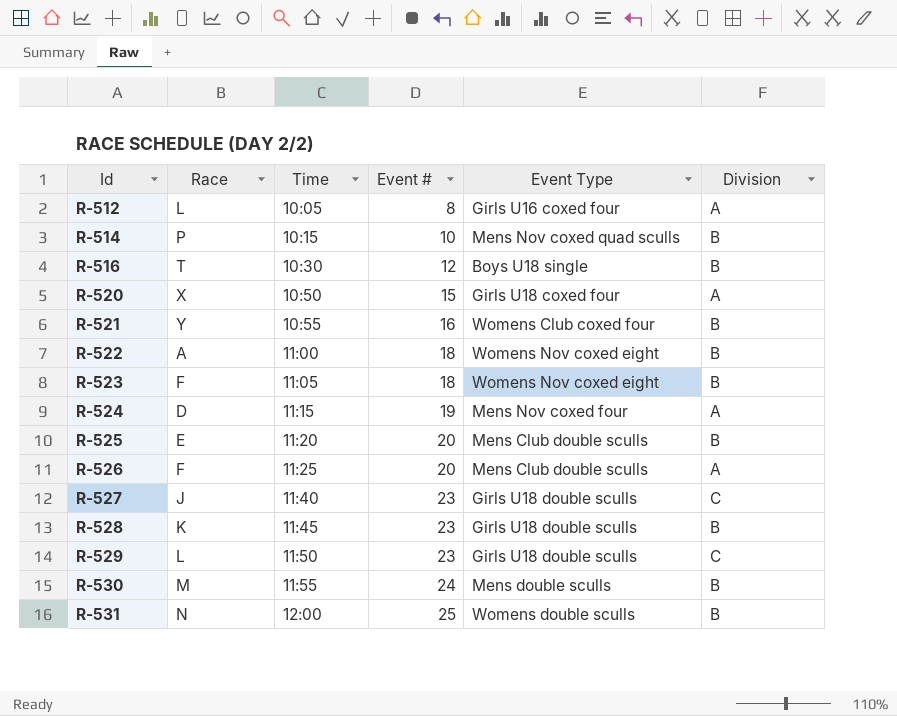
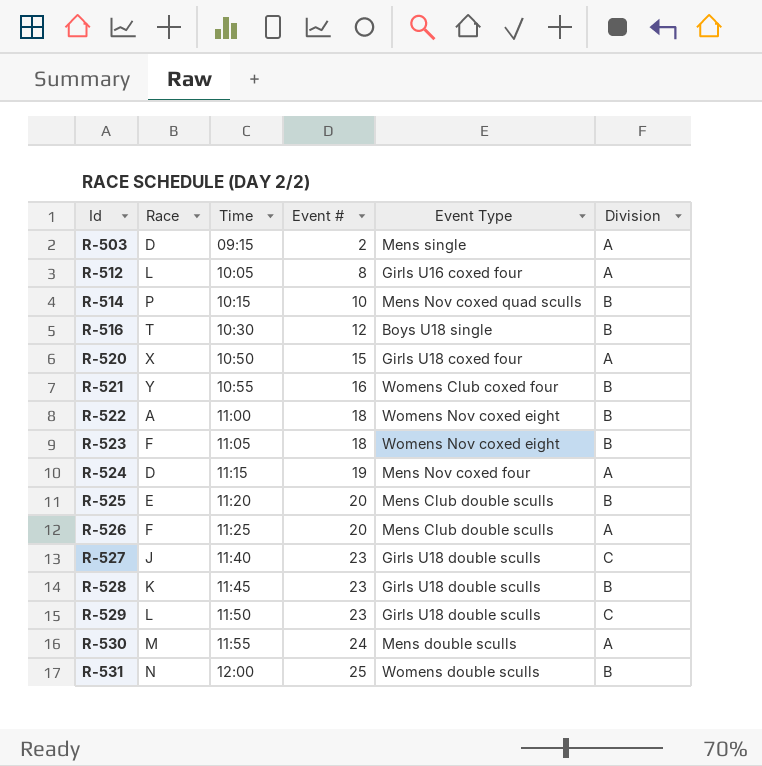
row R-503: none -> D | 09:15 | 2 | Mens single | A
R-530 | Division: B -> A

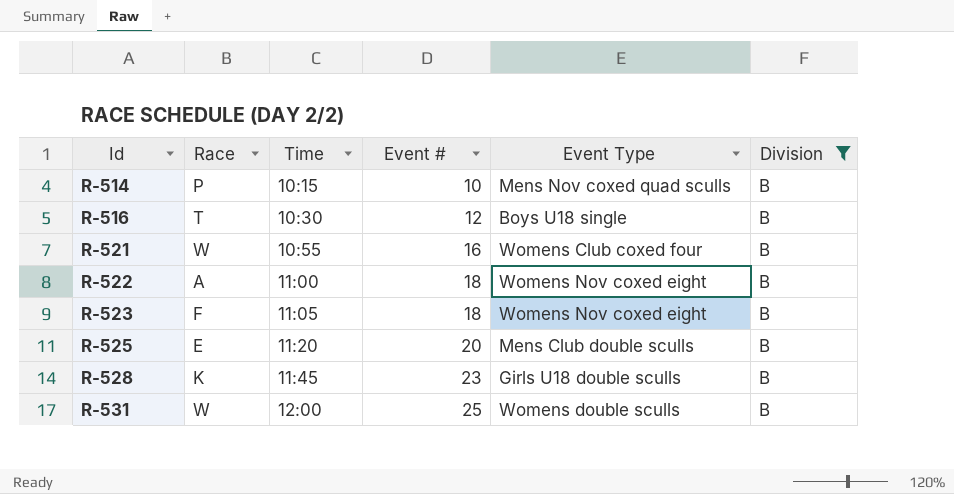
filter: none -> Division = B
R-521 | Race: Y -> W
R-531 | Race: N -> W

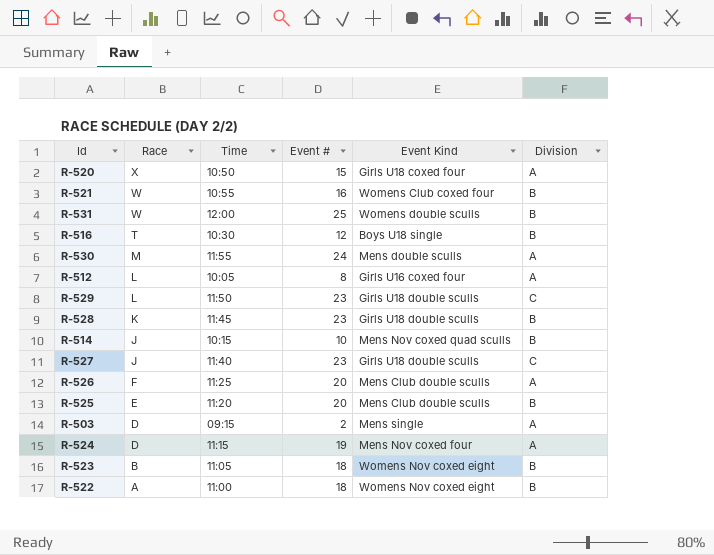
filter: Division = B -> none
row order: Id ascending -> Race descending
column name: Event Type -> Event Kind
R-514 | Race: P -> J
R-523 | Race: F -> B

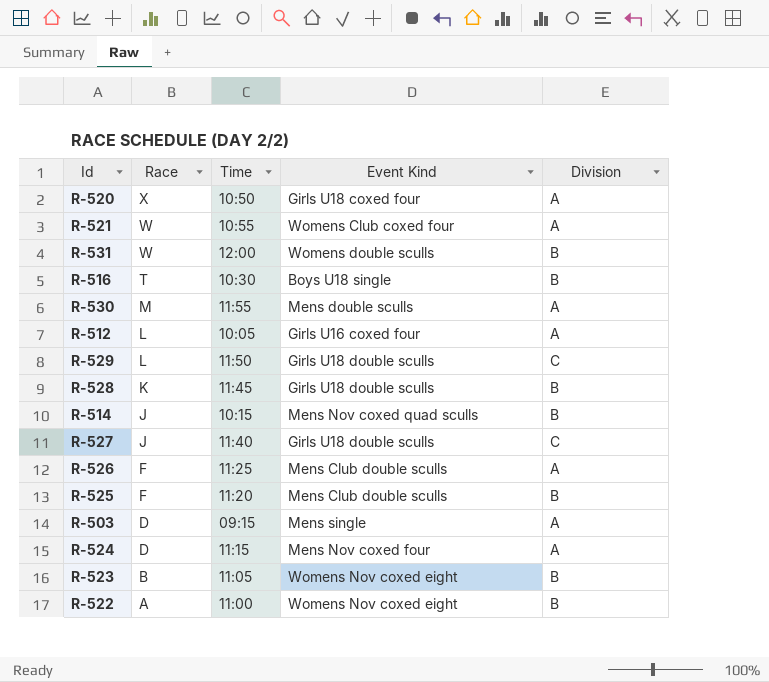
column Event # | position: 4 -> none
R-521 | Division: B -> A
R-525 | Race: E -> F

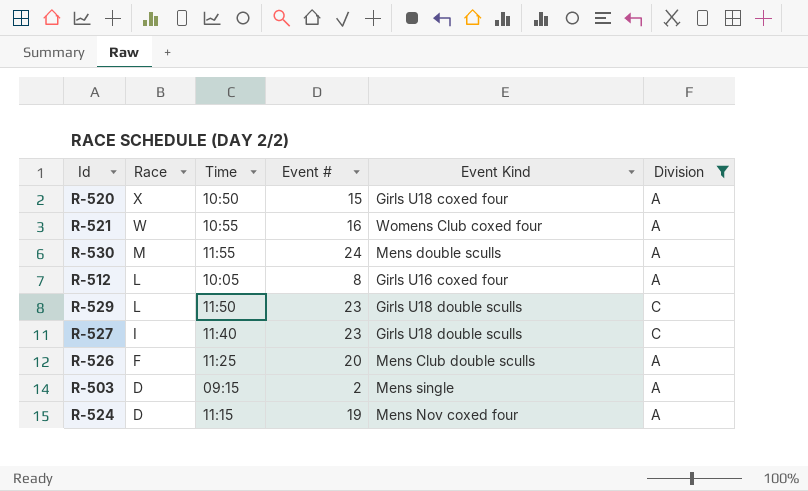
filter: none -> Division != B
column Event # | position: none -> 4
R-527 | Race: J -> I

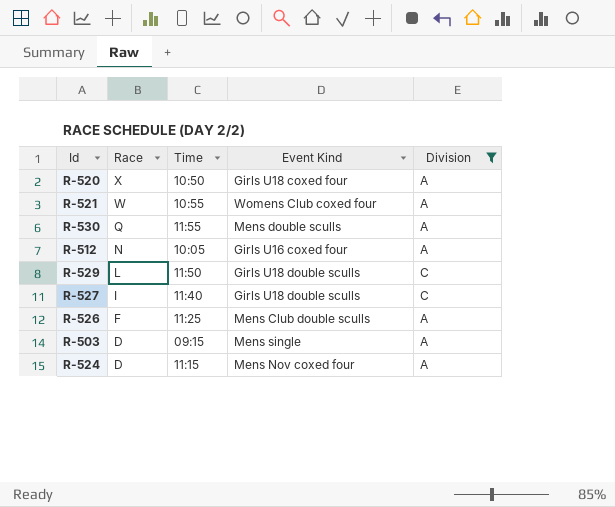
column Event # | position: 4 -> none
R-530 | Race: M -> Q
R-512 | Race: L -> N

